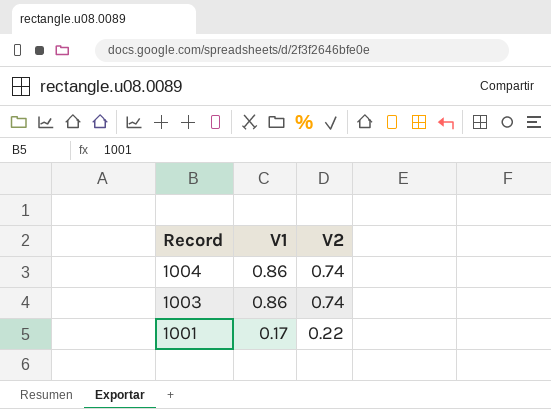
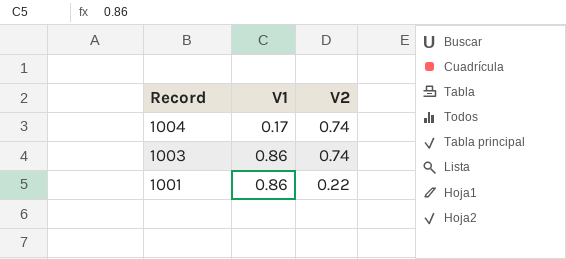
1004 | V1: 0.86 -> 0.17
1001 | V1: 0.17 -> 0.86

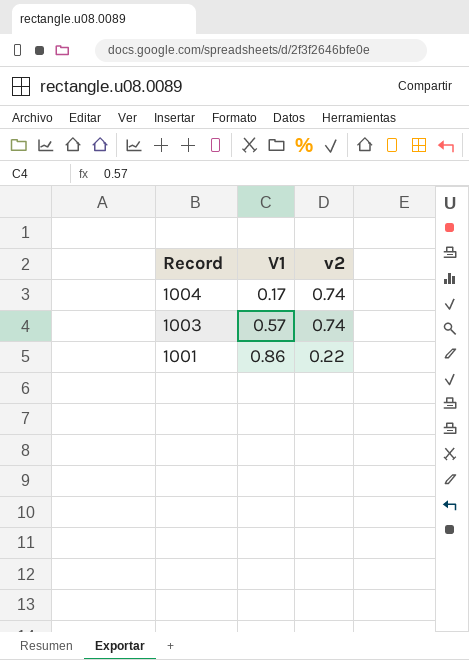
column name: V2 -> v2
1003 | V1: 0.86 -> 0.57

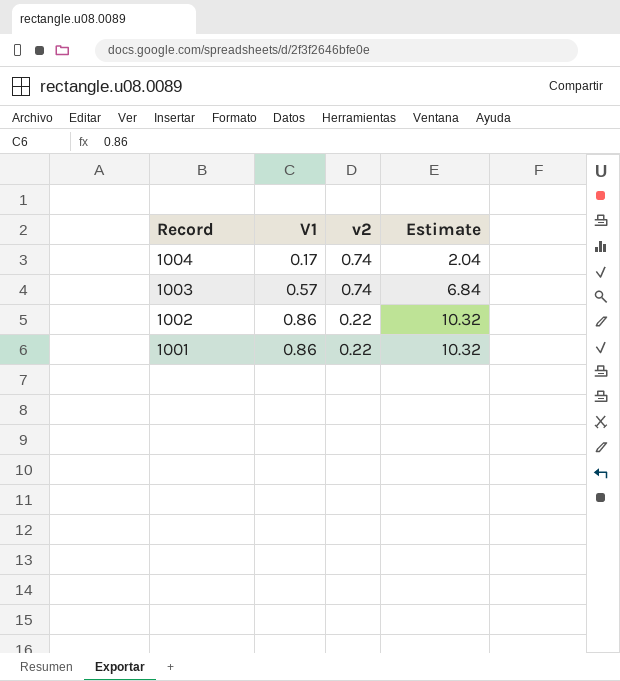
column Estimate | formula: none -> [V1] * 12
row 1002: none -> 0.86 | 0.22 | 10.32

